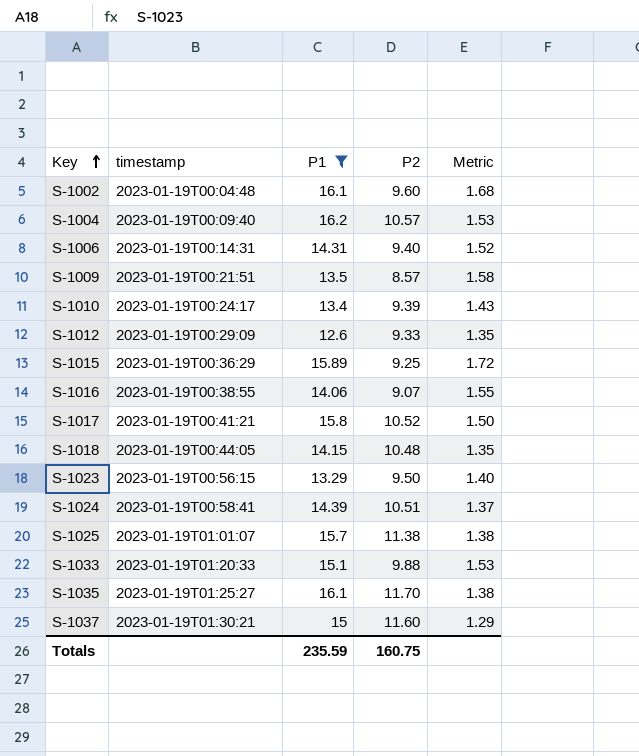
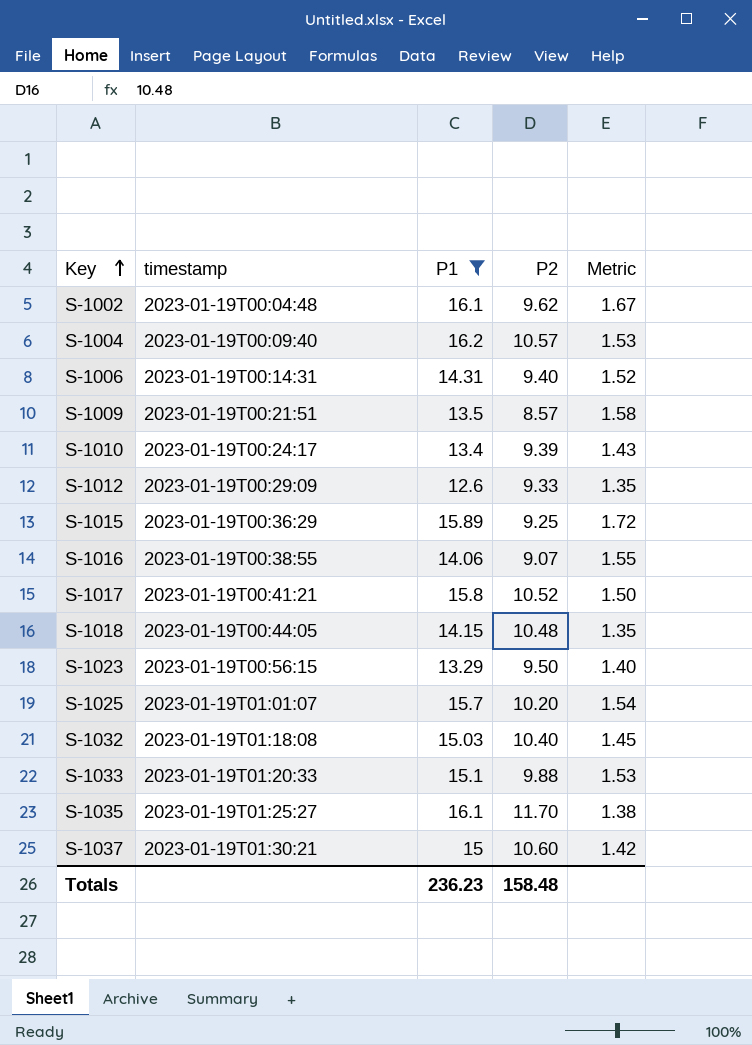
row S-1024: 2023-01-19T00:58:41 | 14.39 | 10.51 | 1.37 -> none
S-1002 | P2: 9.60 -> 9.62
S-1002 | Metric: 1.68 -> 1.67
S-1025 | P2: 11.38 -> 10.20
S-1025 | Metric: 1.38 -> 1.54
row S-1032: none -> 2023-01-19T01:18:08 | 15.03 | 10.40 | 1.45
S-1037 | P2: 11.60 -> 10.60
S-1037 | Metric: 1.29 -> 1.42
Totals | P1: 235.59 -> 236.23
Totals | P2: 160.75 -> 158.48

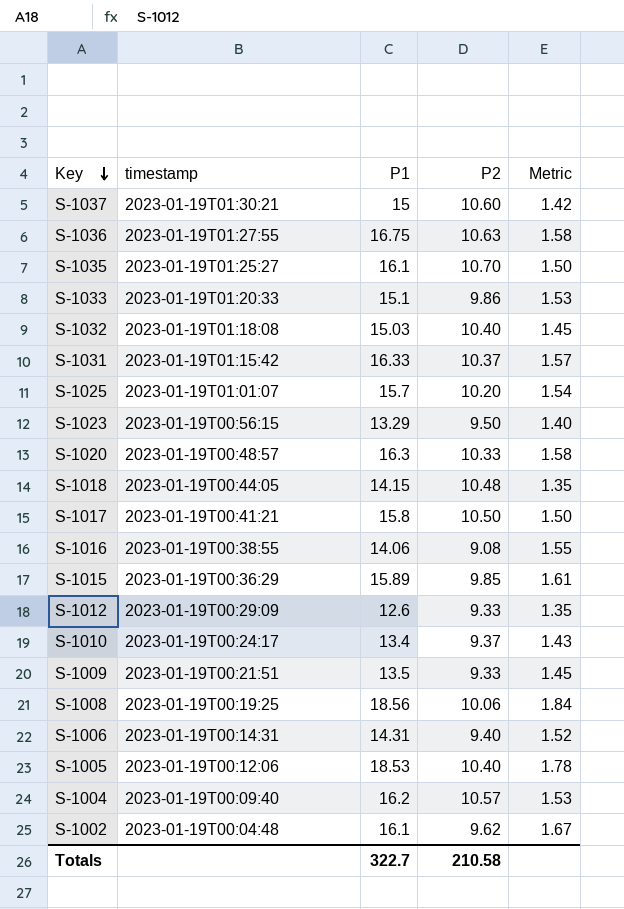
filter: P1 <= 16.2 -> none
row order: Key ascending -> Key descending
S-1035 | P2: 11.70 -> 10.70
S-1035 | Metric: 1.38 -> 1.50
S-1033 | P2: 9.88 -> 9.86
S-1017 | P2: 10.52 -> 10.50
S-1016 | P2: 9.07 -> 9.08
S-1015 | P2: 9.25 -> 9.85
S-1015 | Metric: 1.72 -> 1.61
S-1010 | P2: 9.39 -> 9.37
S-1009 | P2: 8.57 -> 9.33
S-1009 | Metric: 1.58 -> 1.45
Totals | P1: 236.23 -> 322.7
Totals | P2: 158.48 -> 210.58

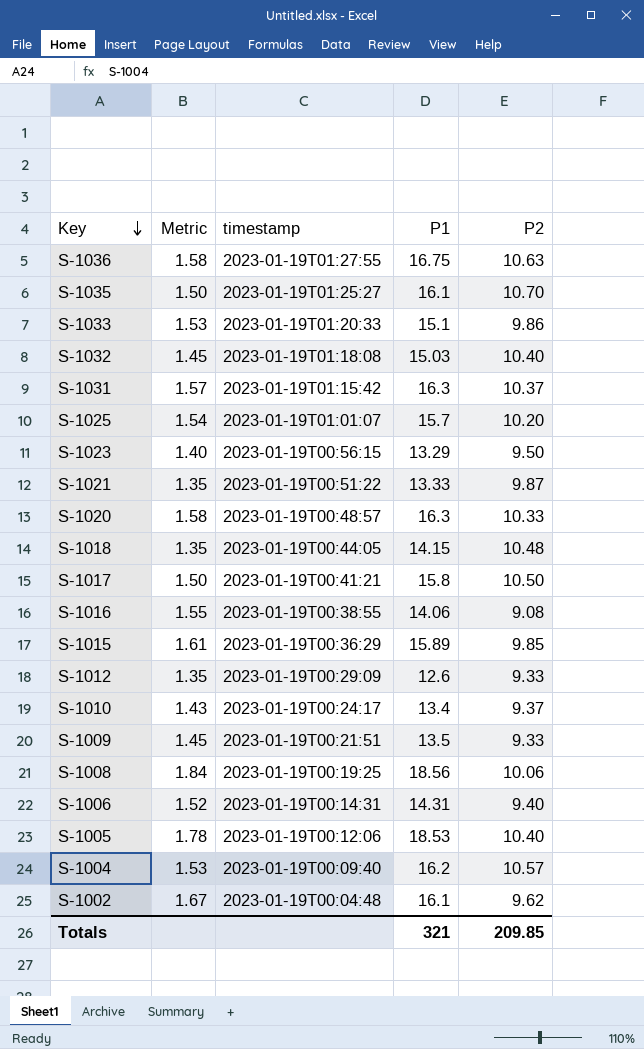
column Metric | position: 5 -> 2
row S-1037: 2023-01-19T01:30:21 | 15 | 10.60 | 1.42 -> none
S-1031 | P1: 16.33 -> 16.3
row S-1021: none -> 1.35 | 2023-01-19T00:51:22 | 13.33 | 9.87
Totals | P1: 322.7 -> 321
Totals | P2: 210.58 -> 209.85

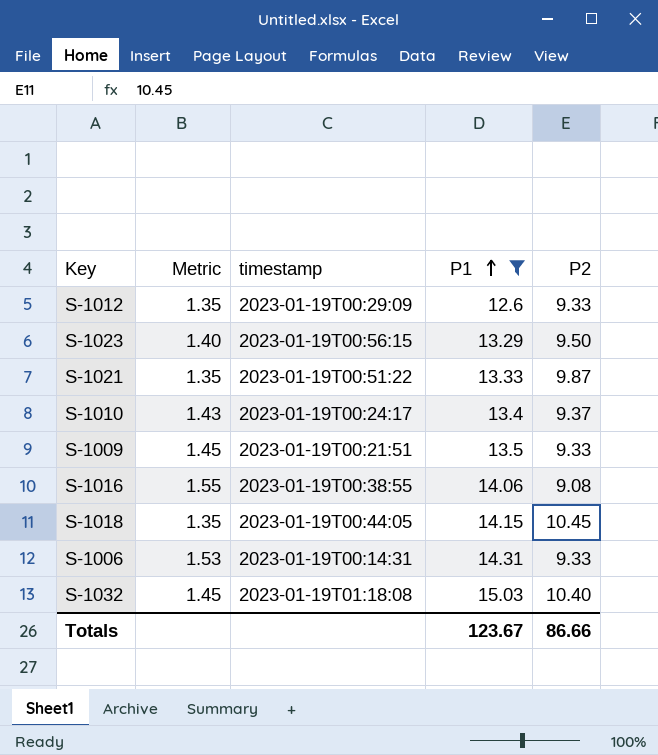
filter: none -> P1 <= 15.03
row order: Key descending -> P1 ascending
S-1018 | P2: 10.48 -> 10.45
S-1006 | Metric: 1.52 -> 1.53
S-1006 | P2: 9.40 -> 9.33
Totals | P1: 321 -> 123.67
Totals | P2: 209.85 -> 86.66

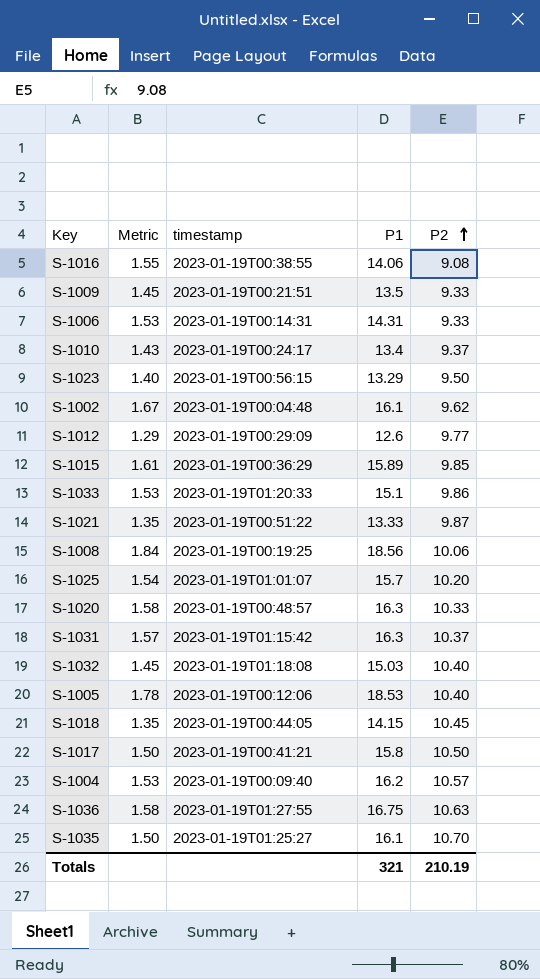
filter: P1 <= 15.03 -> none
row order: P1 ascending -> P2 ascending
S-1012 | Metric: 1.35 -> 1.29
S-1012 | P2: 9.33 -> 9.77
Totals | P1: 123.67 -> 321
Totals | P2: 86.66 -> 210.19

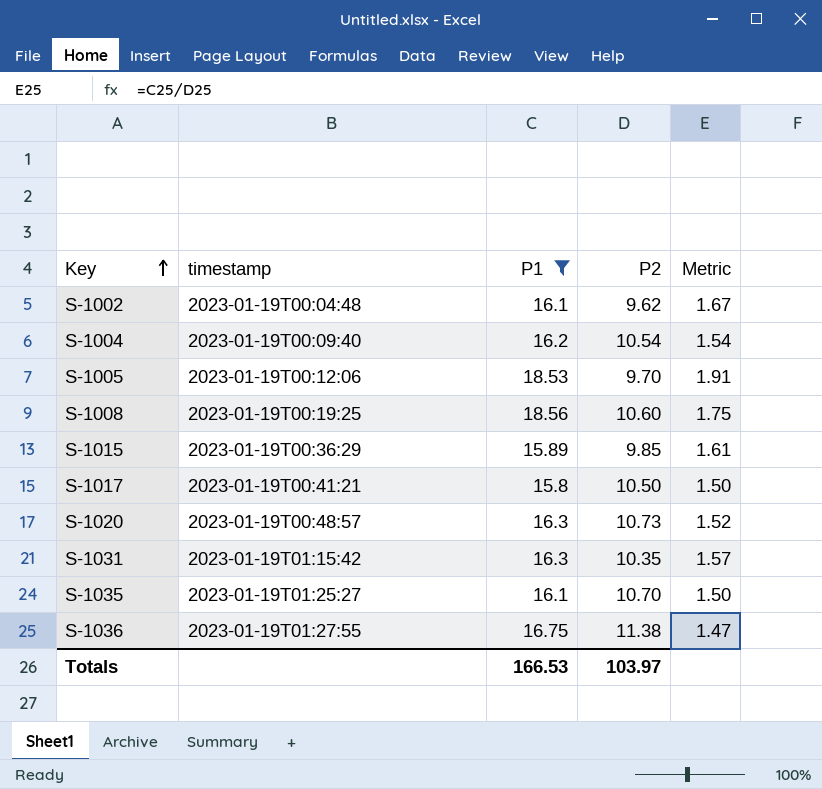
filter: none -> P1 >= 15.8
row order: P2 ascending -> Key ascending
column Metric | position: 2 -> 5
S-1004 | P2: 10.57 -> 10.54
S-1004 | Metric: 1.53 -> 1.54
S-1005 | P2: 10.40 -> 9.70
S-1005 | Metric: 1.78 -> 1.91
S-1008 | P2: 10.06 -> 10.60
S-1008 | Metric: 1.84 -> 1.75
S-1020 | P2: 10.33 -> 10.73
S-1020 | Metric: 1.58 -> 1.52
S-1031 | P2: 10.37 -> 10.35
S-1036 | P2: 10.63 -> 11.38
S-1036 | Metric: 1.58 -> 1.47
Totals | P1: 321 -> 166.53
Totals | P2: 210.19 -> 103.97

